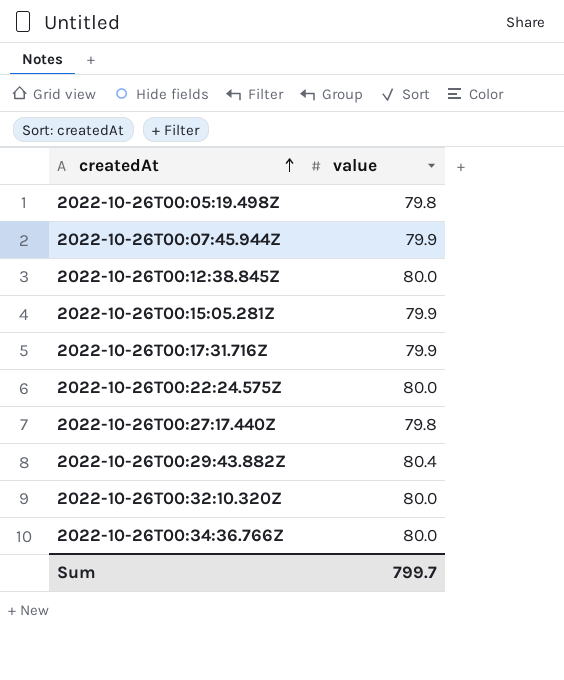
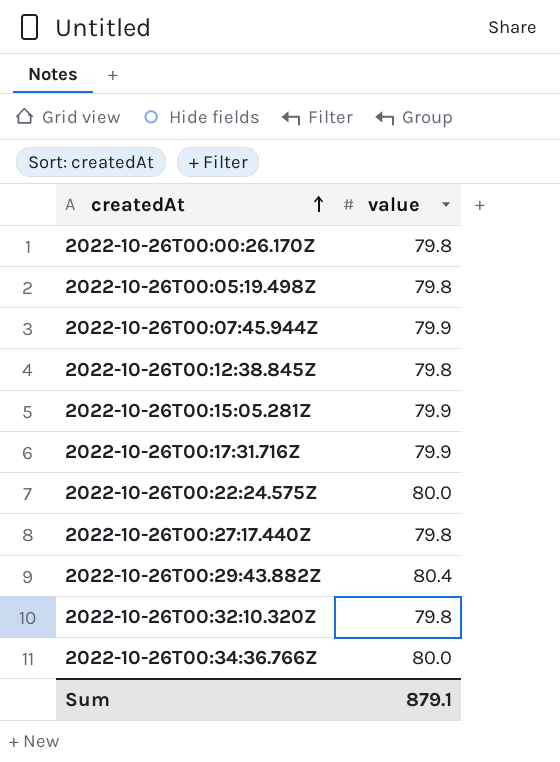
row 2022-10-26T00:00:26.170Z: none -> 79.8
2022-10-26T00:12:38.845Z | value: 80.0 -> 79.8
2022-10-26T00:32:10.320Z | value: 80.0 -> 79.8
Sum | value: 799.7 -> 879.1

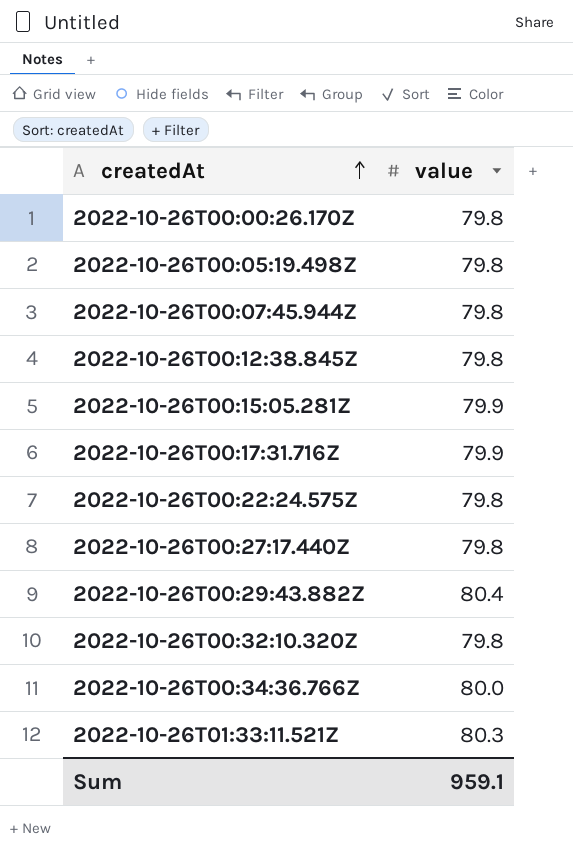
2022-10-26T00:07:45.944Z | value: 79.9 -> 79.8
2022-10-26T00:22:24.575Z | value: 80.0 -> 79.8
row 2022-10-26T01:33:11.521Z: none -> 80.3
Sum | value: 879.1 -> 959.1

